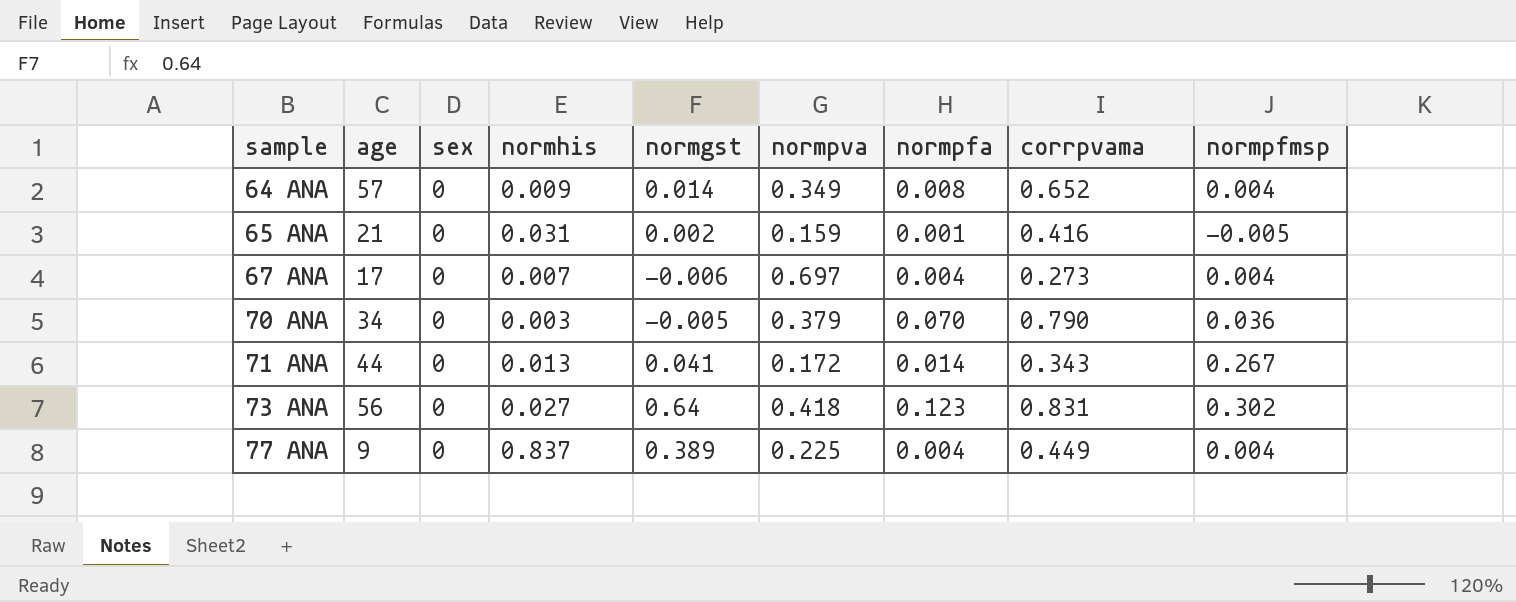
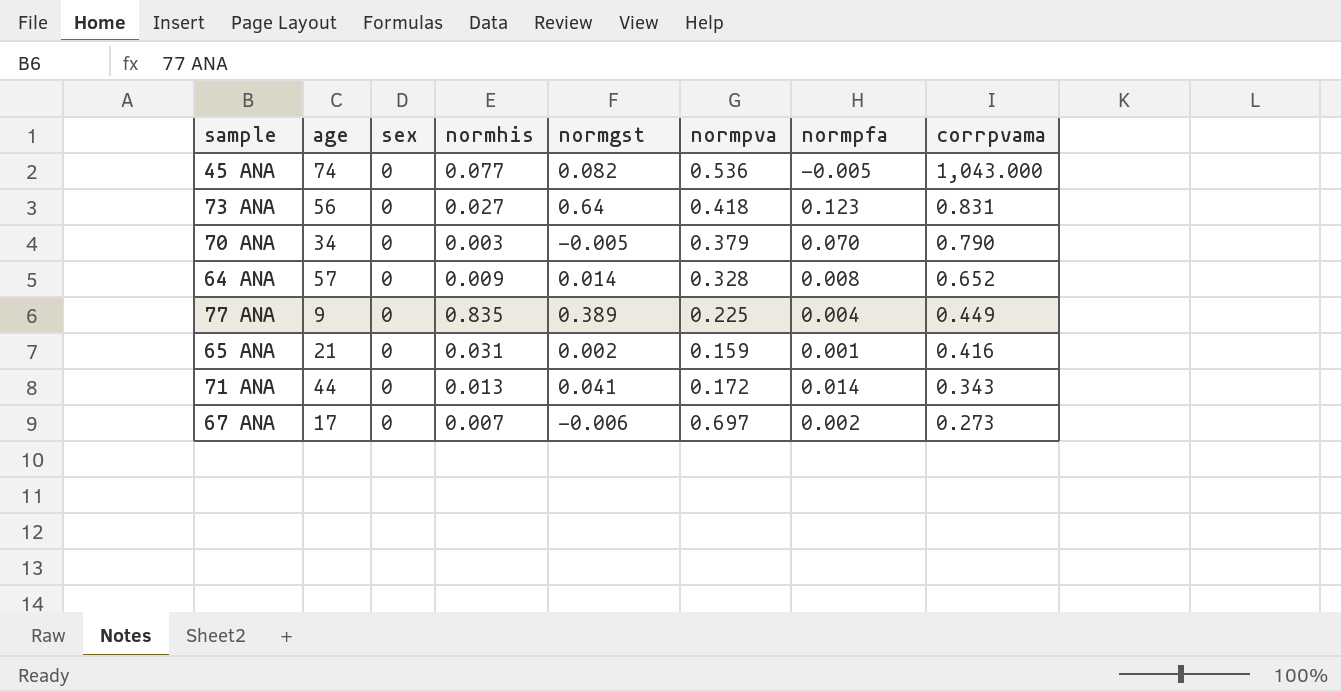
row order: sample ascending -> corrpvama descending
column normpfmsp | position: 9 -> none
row 45 ANA: none -> 74 | 0 | 0.077 | 0.082 | 0.536 | -0.005 | 1,043.000
64 ANA | normpva: 0.349 -> 0.328
77 ANA | normhis: 0.837 -> 0.835
67 ANA | normpfa: 0.004 -> 0.002

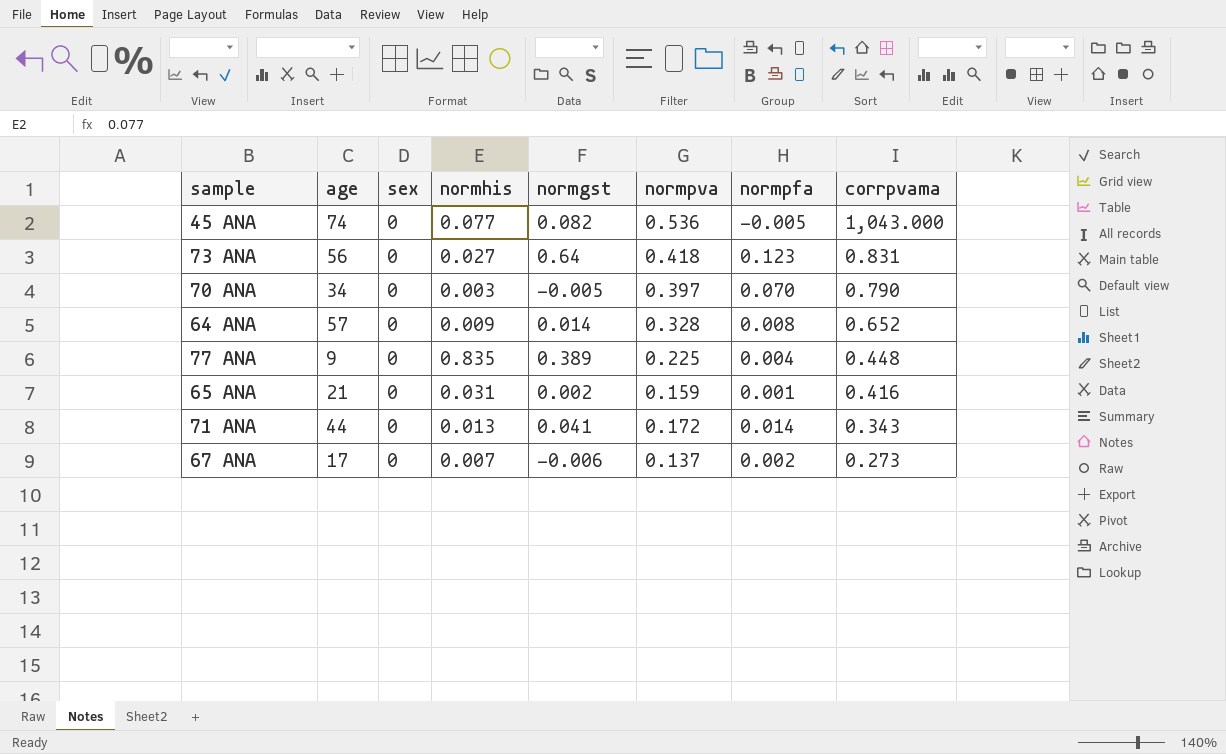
70 ANA | normpva: 0.379 -> 0.397
77 ANA | corrpvama: 0.449 -> 0.448
67 ANA | normpva: 0.697 -> 0.137

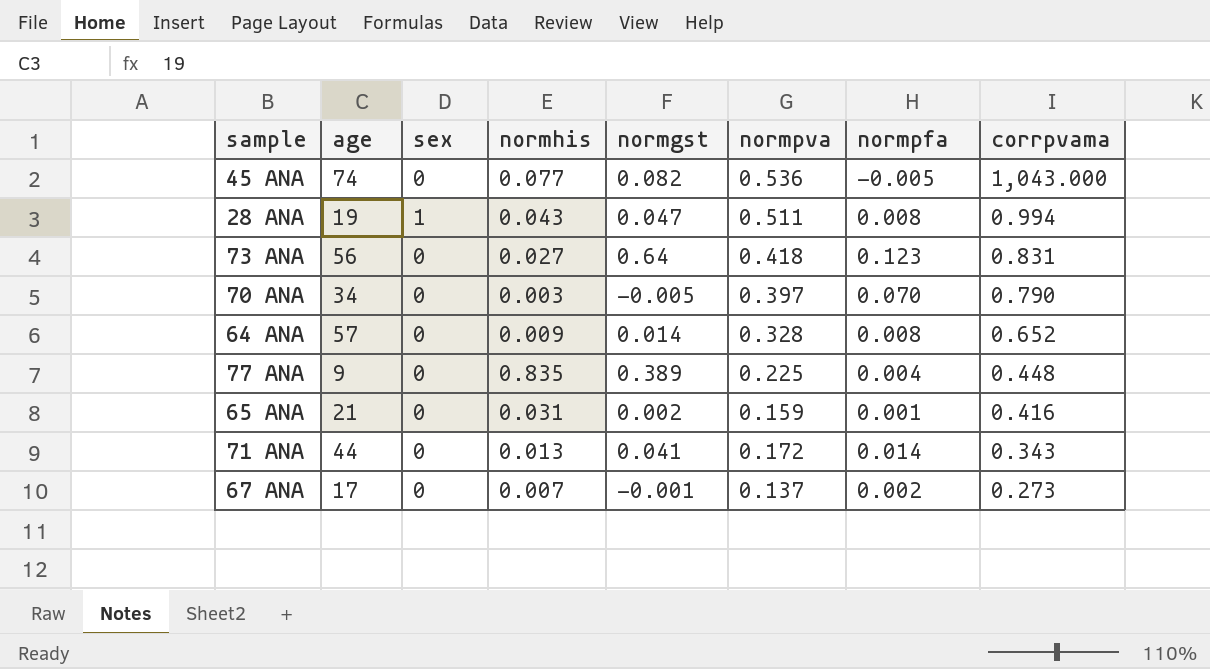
row 28 ANA: none -> 19 | 1 | 0.043 | 0.047 | 0.511 | 0.008 | 0.994
67 ANA | normgst: -0.006 -> -0.001

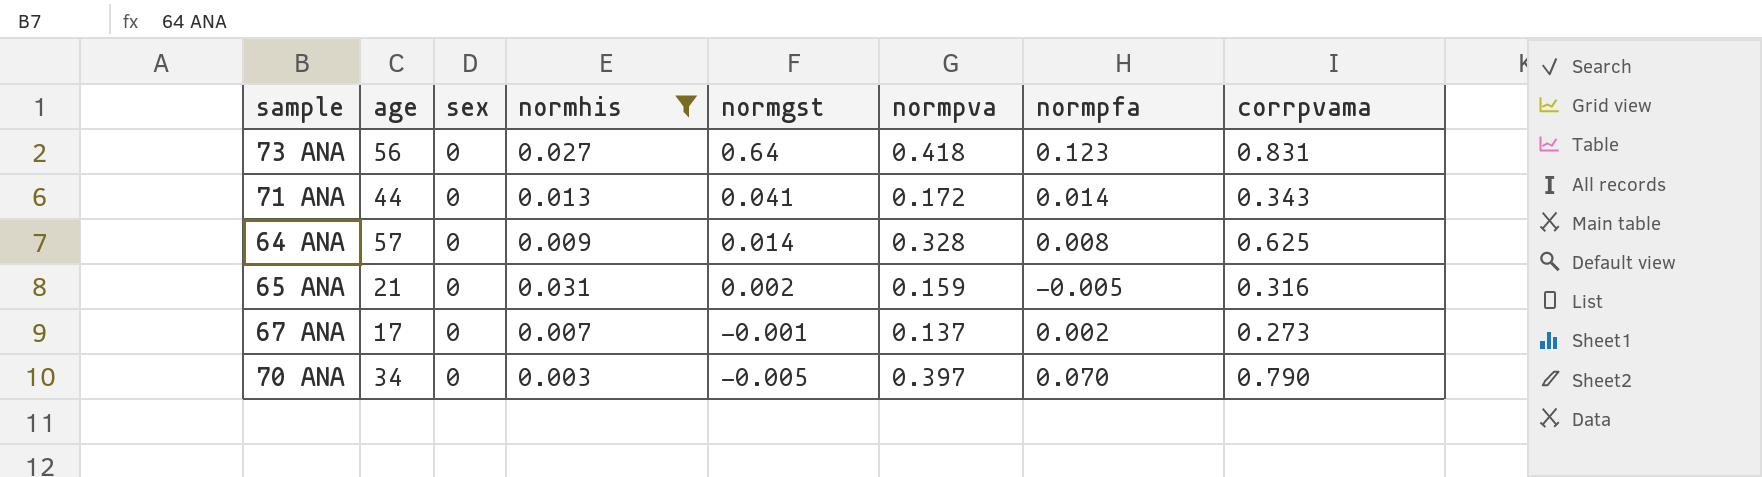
filter: none -> normhis <= 0.031
row order: corrpvama descending -> normgst descending
64 ANA | corrpvama: 0.652 -> 0.625
65 ANA | normpfa: 0.001 -> -0.005
65 ANA | corrpvama: 0.416 -> 0.316

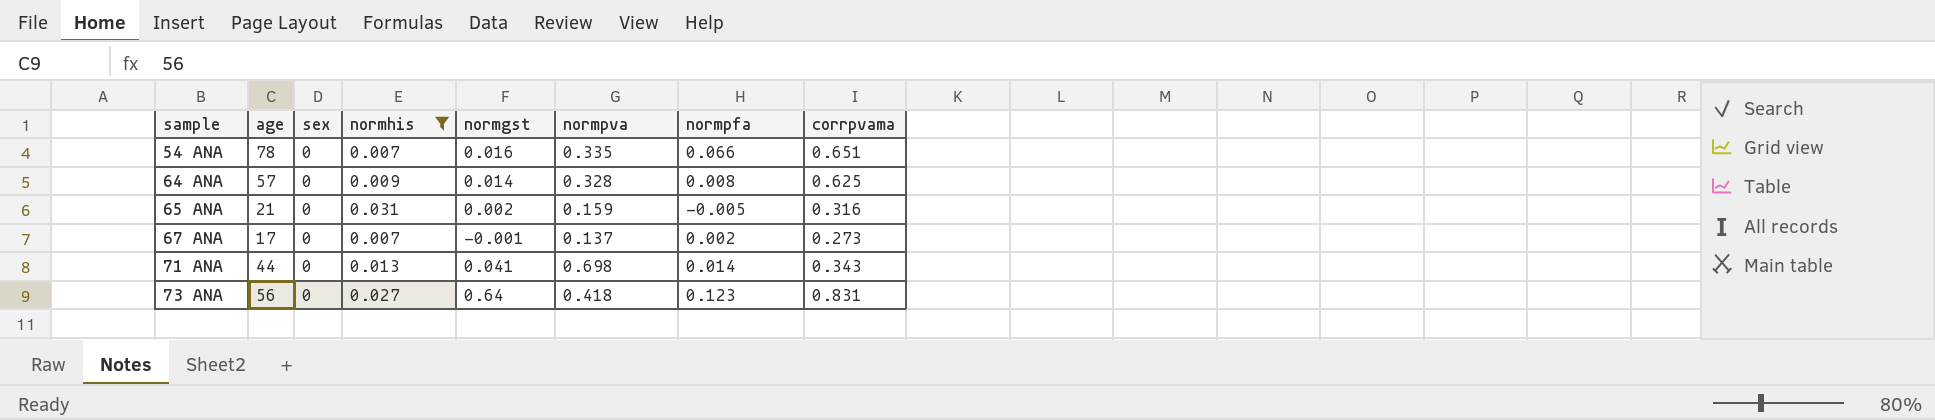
row order: normgst descending -> sample ascending
row 70 ANA: 34 | 0 | 0.003 | -0.005 | 0.397 | 0.070 | 0.790 -> none
row 54 ANA: none -> 78 | 0 | 0.007 | 0.016 | 0.335 | 0.066 | 0.651
71 ANA | normpva: 0.172 -> 0.698

